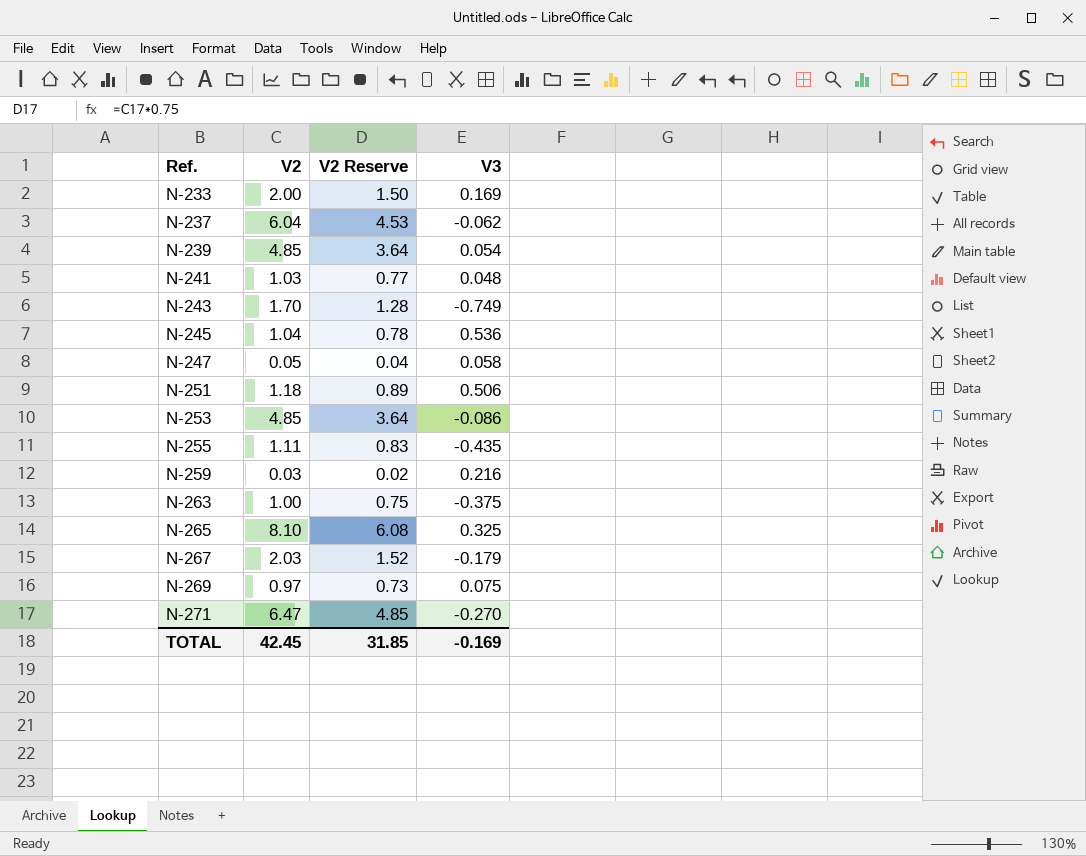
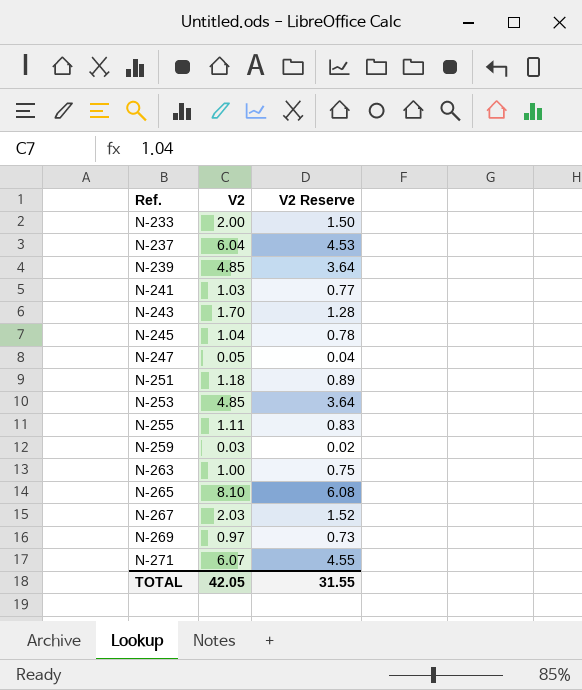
column V3 | position: 4 -> none
N-271 | V2: 6.47 -> 6.07
N-271 | V2 Reserve: 4.85 -> 4.55
TOTAL | V2: 42.45 -> 42.05
TOTAL | V2 Reserve: 31.85 -> 31.55

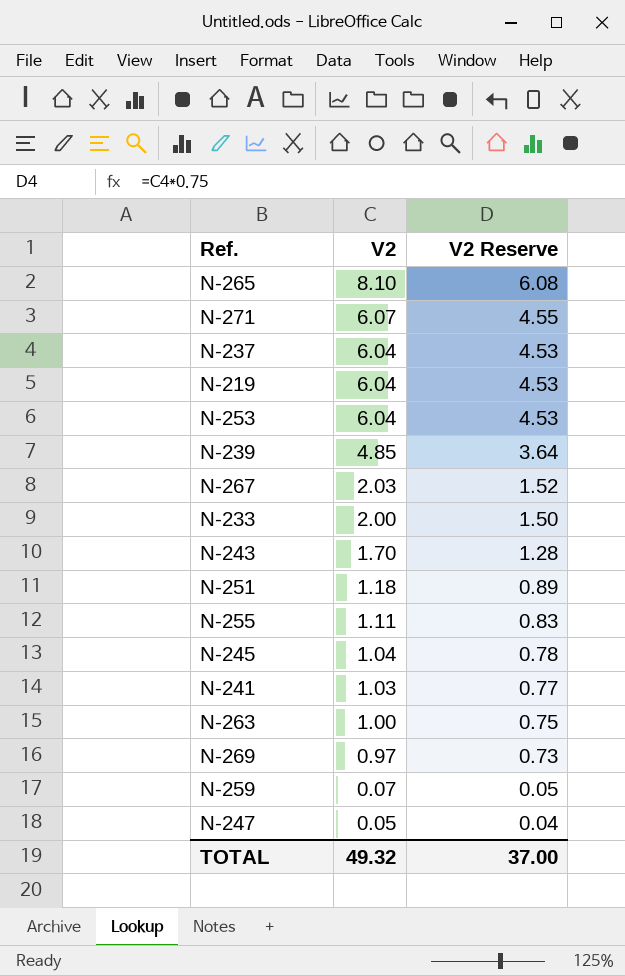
row order: Ref. ascending -> V2 descending
row N-219: none -> 6.04 | 4.53
N-253 | V2: 4.85 -> 6.04
N-253 | V2 Reserve: 3.64 -> 4.53
N-259 | V2: 0.03 -> 0.07
N-259 | V2 Reserve: 0.02 -> 0.05
TOTAL | V2: 42.05 -> 49.32
TOTAL | V2 Reserve: 31.55 -> 37.00

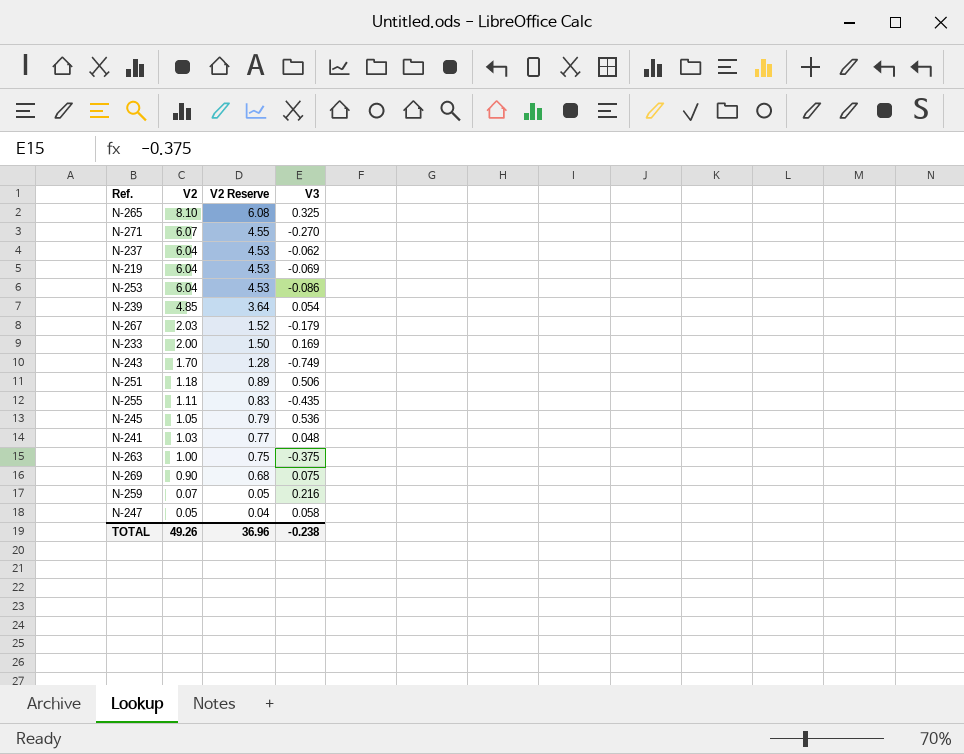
column V3 | position: none -> 4
N-245 | V2: 1.04 -> 1.05
N-245 | V2 Reserve: 0.78 -> 0.79
N-269 | V2: 0.97 -> 0.90
N-269 | V2 Reserve: 0.73 -> 0.68
TOTAL | V2: 49.32 -> 49.26
TOTAL | V2 Reserve: 37.00 -> 36.96

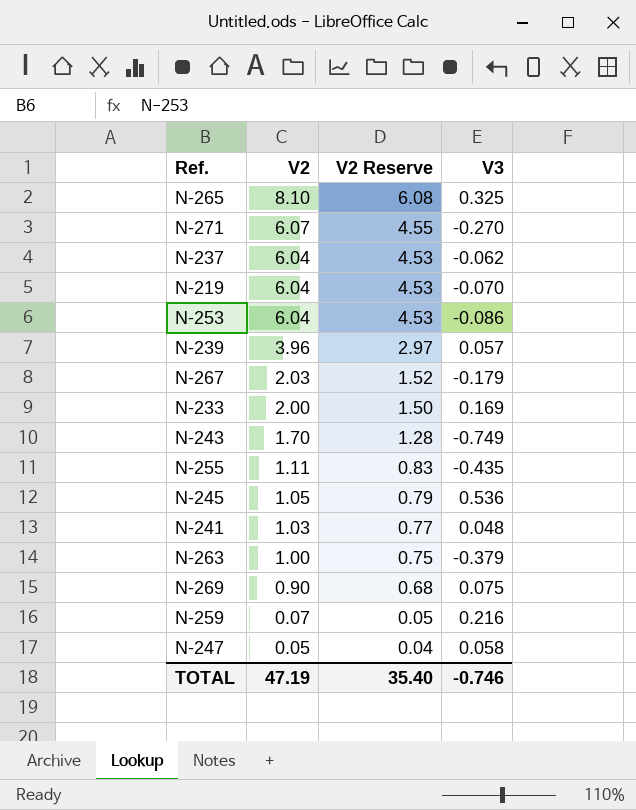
row N-251: 1.18 | 0.89 | 0.506 -> none
N-219 | V3: -0.069 -> -0.070
N-239 | V2: 4.85 -> 3.96
N-239 | V2 Reserve: 3.64 -> 2.97
N-239 | V3: 0.054 -> 0.057
N-263 | V3: -0.375 -> -0.379
TOTAL | V2: 49.26 -> 47.19
TOTAL | V2 Reserve: 36.96 -> 35.40
TOTAL | V3: -0.238 -> -0.746

